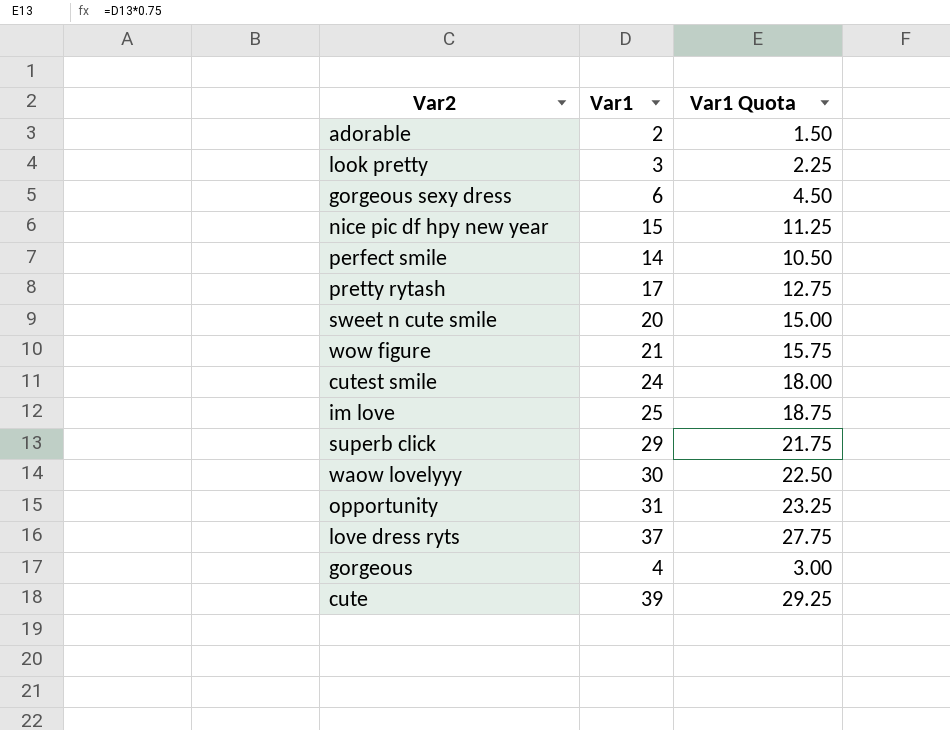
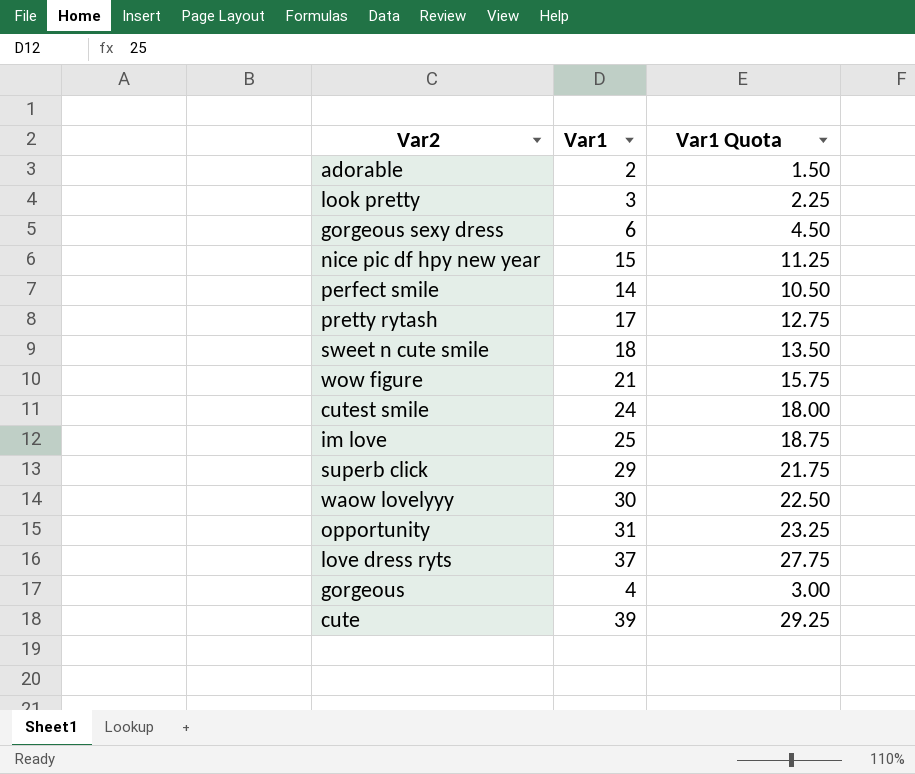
sweet n cute smile | Var1: 20 -> 18
sweet n cute smile | Var1 Quota: 15.00 -> 13.50

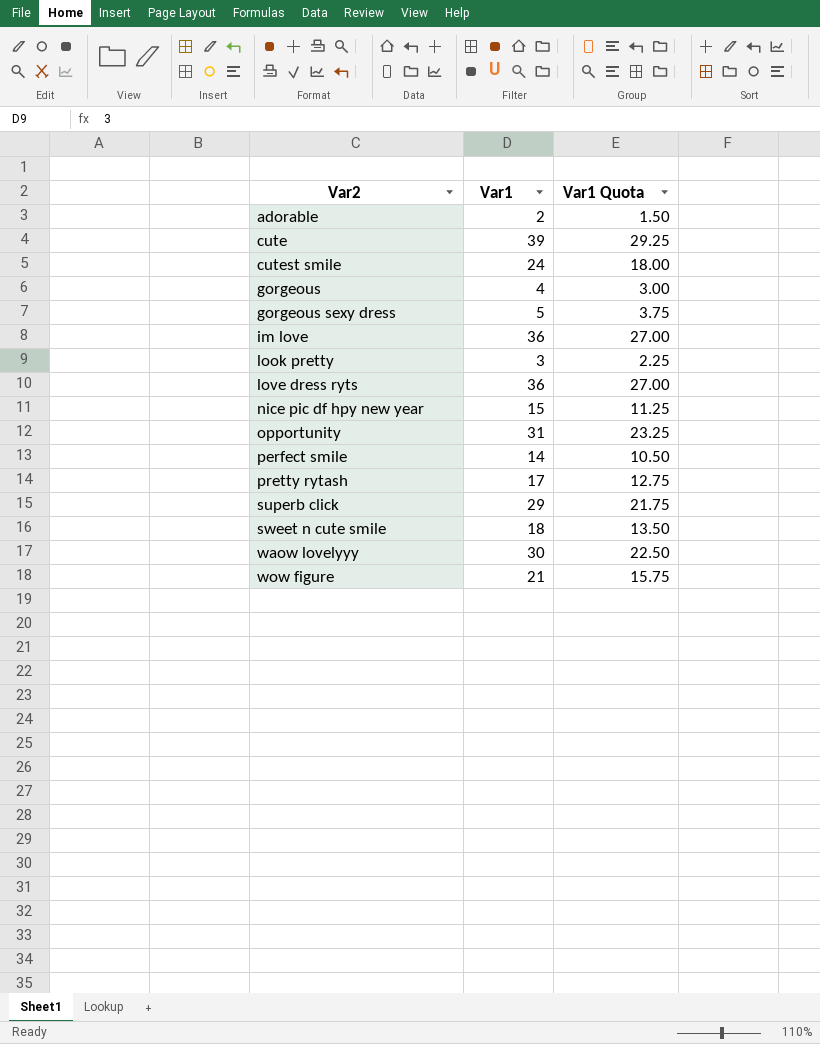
row order: none -> Var2 ascending
gorgeous sexy dress | Var1: 6 -> 5
gorgeous sexy dress | Var1 Quota: 4.50 -> 3.75
im love | Var1: 25 -> 36
im love | Var1 Quota: 18.75 -> 27.00
love dress ryts | Var1: 37 -> 36
love dress ryts | Var1 Quota: 27.75 -> 27.00

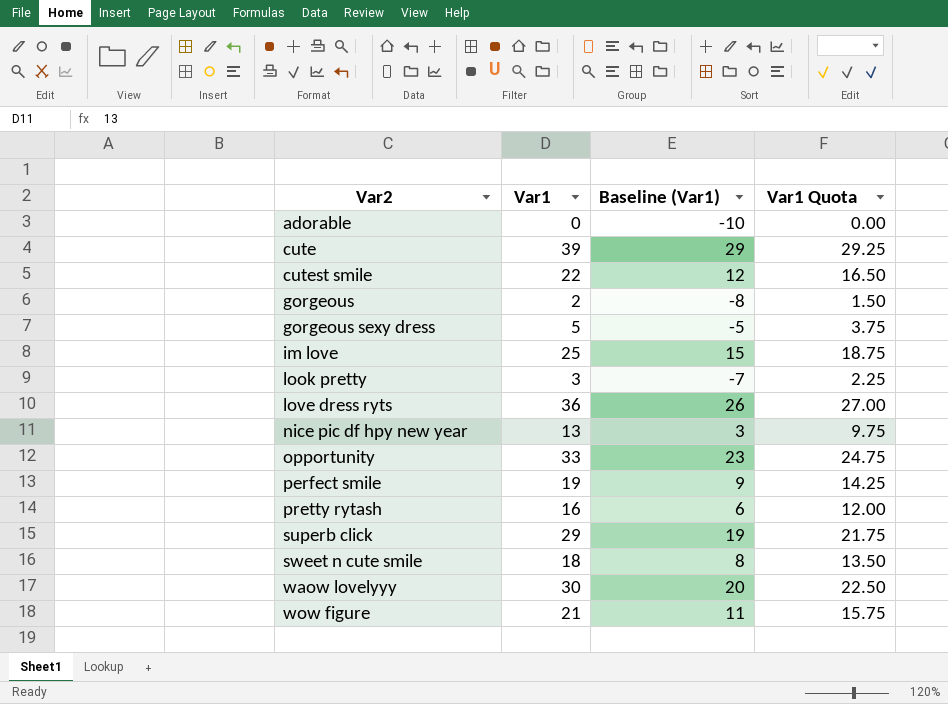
column Baseline (Var1) | formula: none -> [Var1] - 10
adorable | Var1: 2 -> 0
adorable | Var1 Quota: 1.50 -> 0.00
cutest smile | Var1: 24 -> 22
cutest smile | Var1 Quota: 18.00 -> 16.50
gorgeous | Var1: 4 -> 2
gorgeous | Var1 Quota: 3.00 -> 1.50
im love | Var1: 36 -> 25
im love | Var1 Quota: 27.00 -> 18.75
nice pic df hpy new year | Var1: 15 -> 13
nice pic df hpy new year | Var1 Quota: 11.25 -> 9.75
opportunity | Var1: 31 -> 33
opportunity | Var1 Quota: 23.25 -> 24.75
perfect smile | Var1: 14 -> 19
perfect smile | Var1 Quota: 10.50 -> 14.25
pretty rytash | Var1: 17 -> 16
pretty rytash | Var1 Quota: 12.75 -> 12.00

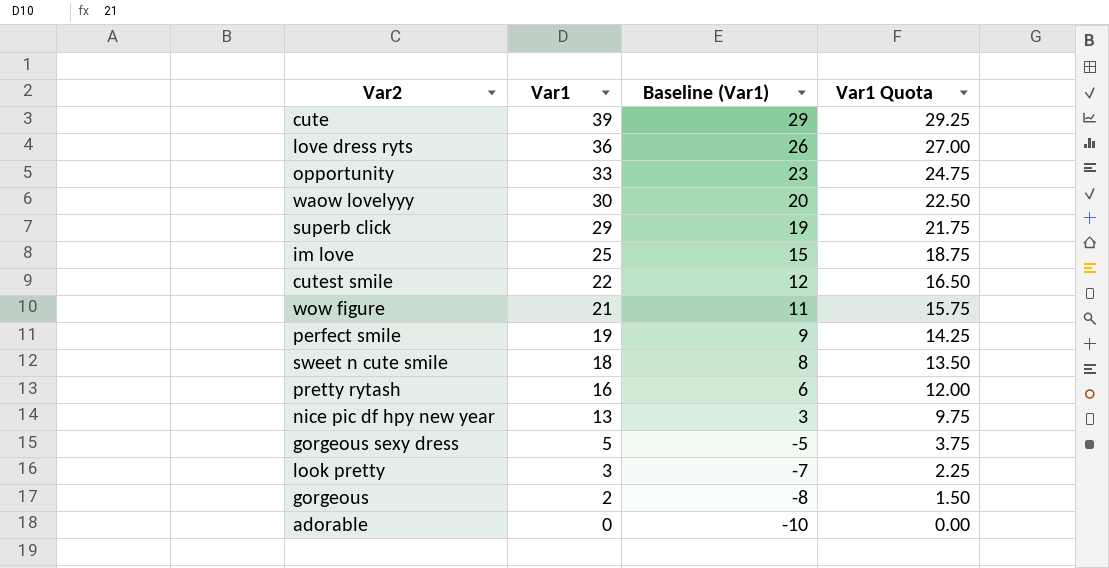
row order: Var2 ascending -> Var1 descending

